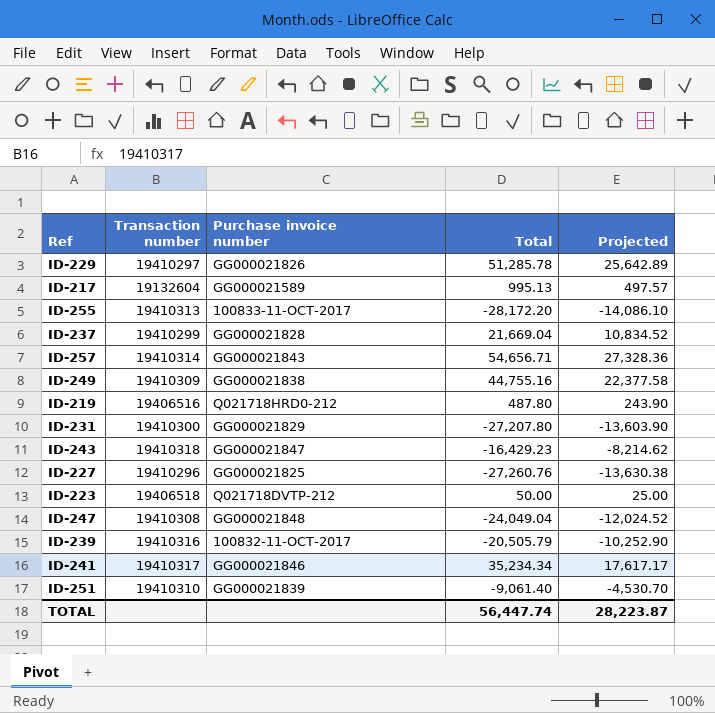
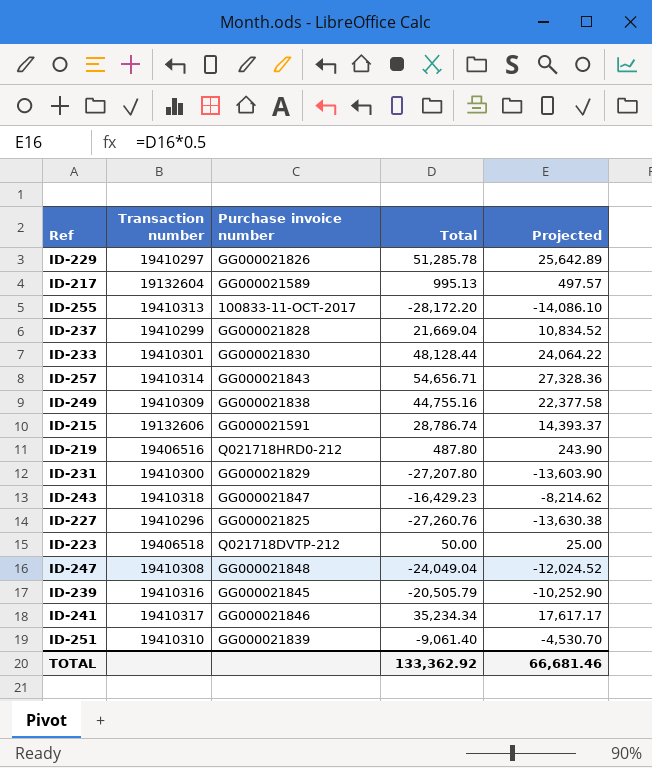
row ID-233: none -> 19410301 | GG000021830 | 48,128.44 | 24,064.22
row ID-215: none -> 19132606 | GG000021591 | 28,786.74 | 14,393.37
ID-239 | Purchase invoice number: 100832-11-OCT-2017 -> GG000021845
TOTAL | Total: 56,447.74 -> 133,362.92
TOTAL | Projected: 28,223.87 -> 66,681.46

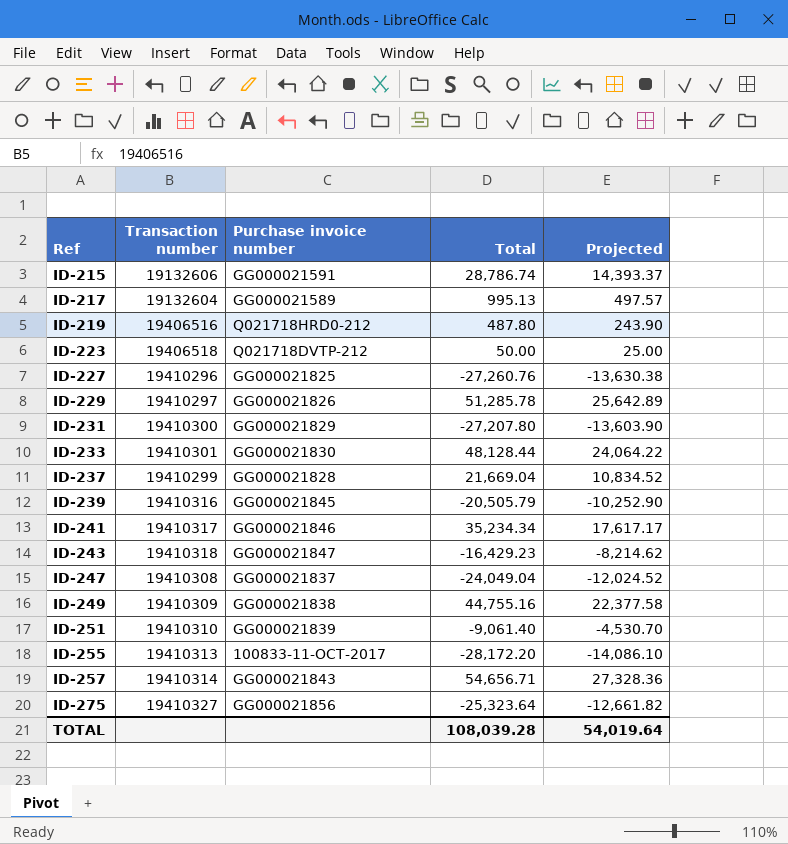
row order: none -> Ref ascending
ID-247 | Purchase invoice number: GG000021848 -> GG000021837
row ID-275: none -> 19410327 | GG000021856 | -25,323.64 | -12,661.82
TOTAL | Total: 133,362.92 -> 108,039.28
TOTAL | Projected: 66,681.46 -> 54,019.64

